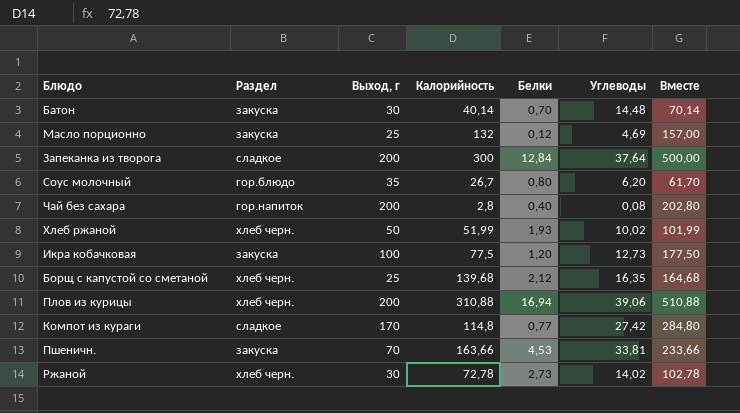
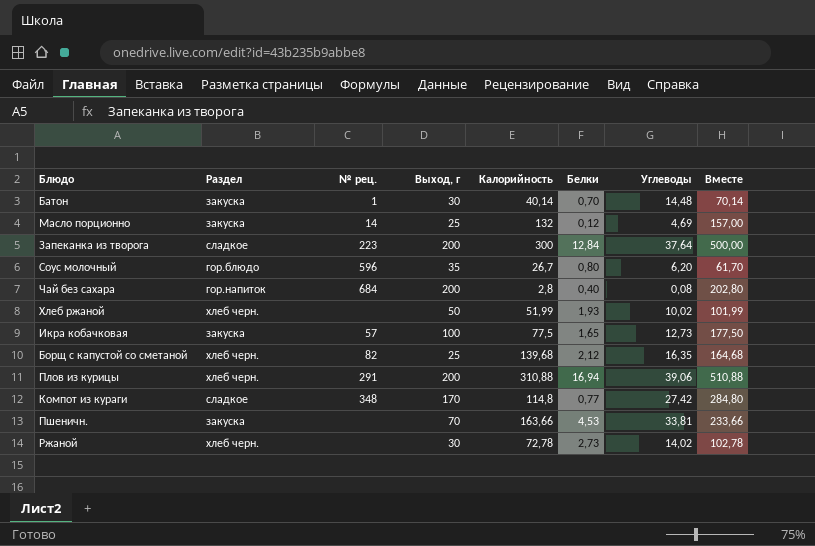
column № рец. | position: none -> 3
Икра кобачковая | Белки: 1,20 -> 1,65

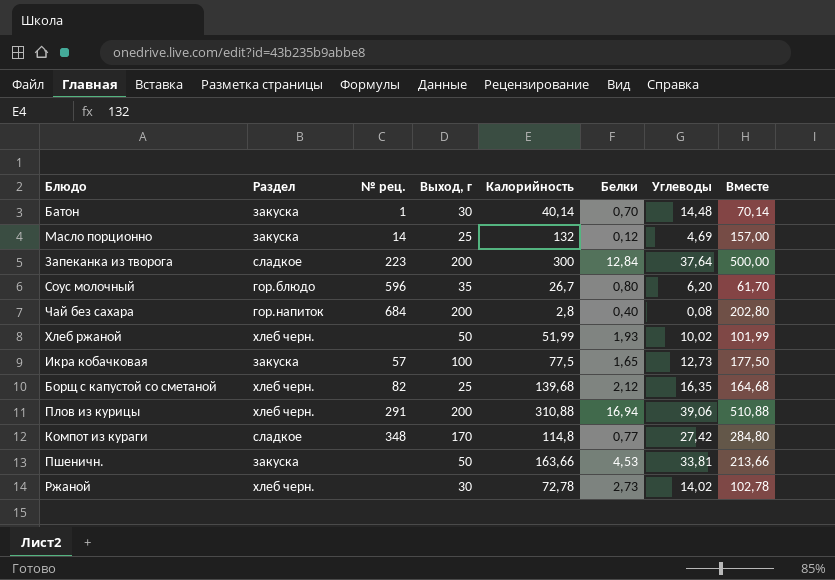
Пшеничн. | Выход, г: 70 -> 50
Пшеничн. | Вместе: 233,66 -> 213,66

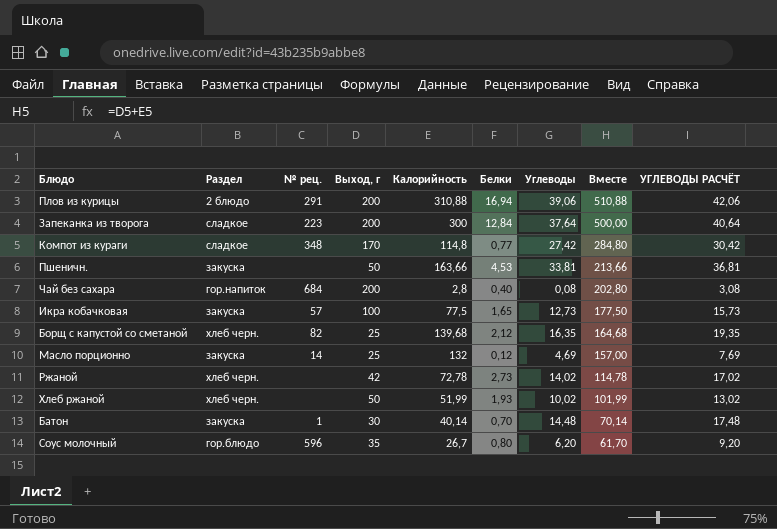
row order: none -> Вместе descending
column УГЛЕВОДЫ РАСЧЁТ | formula: none -> [Углеводы] + 3
Плов из курицы | Раздел: хлеб черн. -> 2 блюдо
Ржаной | Выход, г: 30 -> 42
Ржаной | Вместе: 102,78 -> 114,78

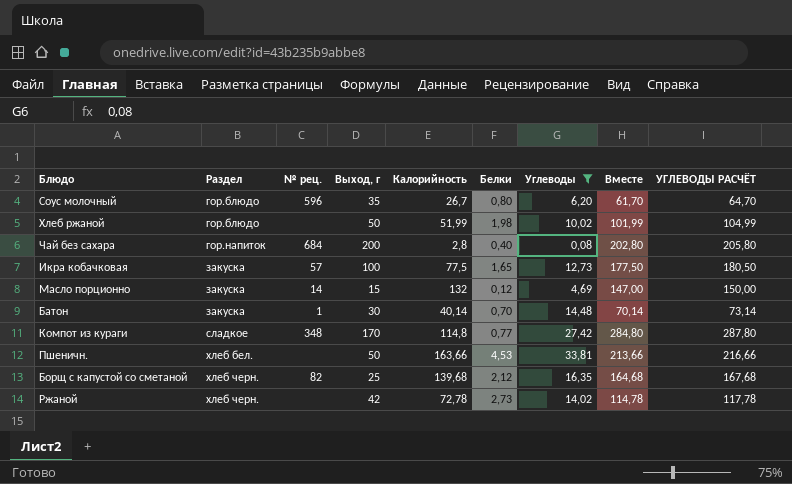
filter: none -> Углеводы <= 33,81
row order: Вместе descending -> Раздел ascending
column УГЛЕВОДЫ РАСЧЁТ | formula: [Углеводы] + 3 -> [Вместе] + 3
Хлеб ржаной | Раздел: хлеб черн. -> гор.блюдо
Хлеб ржаной | Белки: 1,93 -> 1,98
Масло порционно | Выход, г: 25 -> 15
Масло порционно | Вместе: 157,00 -> 147,00
Пшеничн. | Раздел: закуска -> хлеб бел.

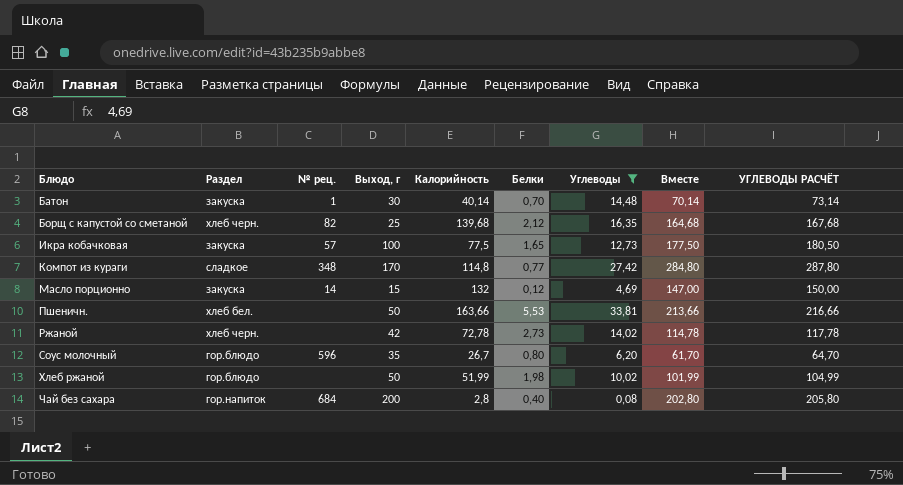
row order: Раздел ascending -> Блюдо ascending
Пшеничн. | Белки: 4,53 -> 5,53

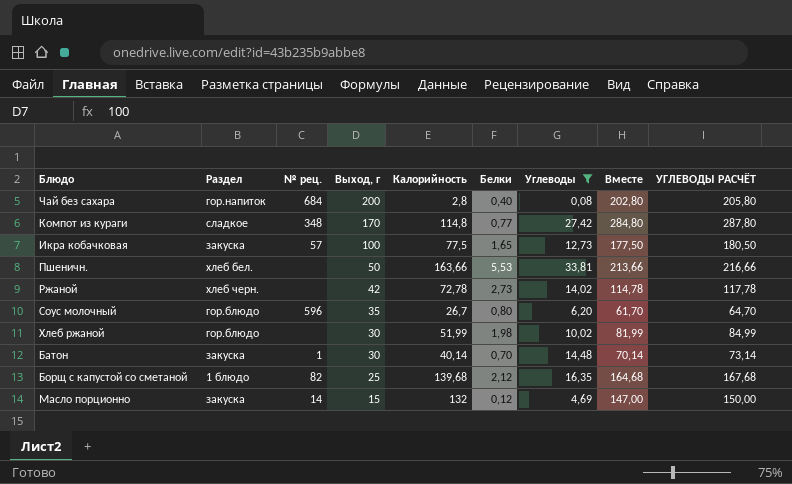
row order: Блюдо ascending -> Выход, г descending
Хлеб ржаной | Выход, г: 50 -> 30
Хлеб ржаной | Вместе: 101,99 -> 81,99
Хлеб ржаной | УГЛЕВОДЫ РАСЧЁТ: 104,99 -> 84,99
Борщ с капустой со сметаной | Раздел: хлеб черн. -> 1 блюдо

